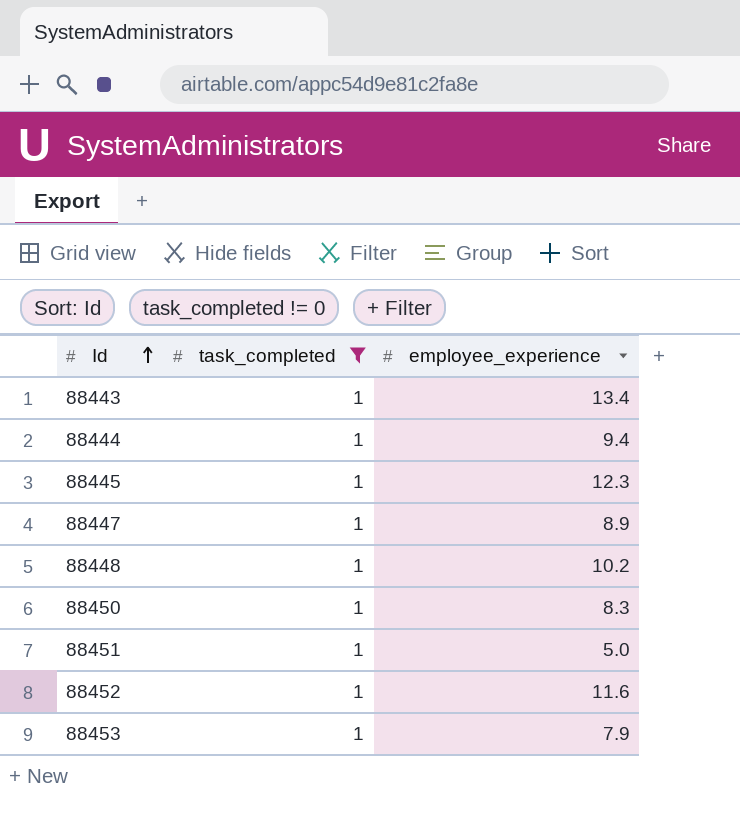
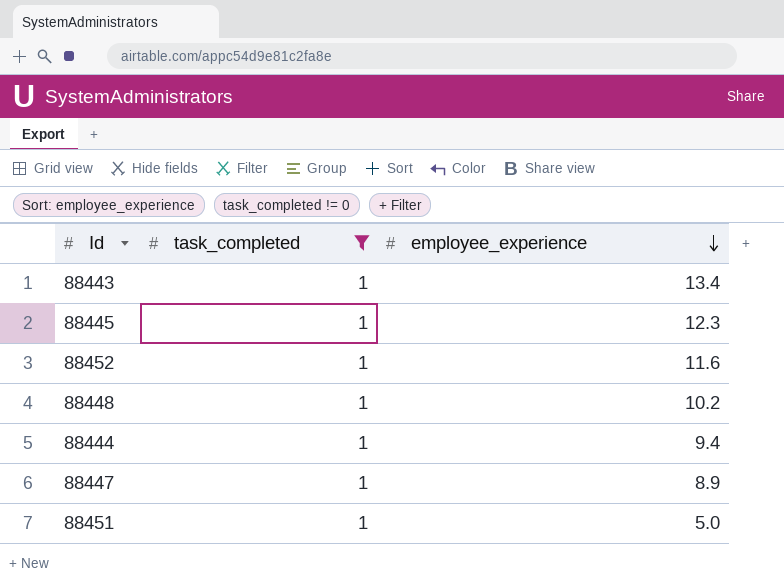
row order: Id ascending -> employee_experience descending
row 88450: 1 | 8.3 -> none
row 88453: 1 | 7.9 -> none

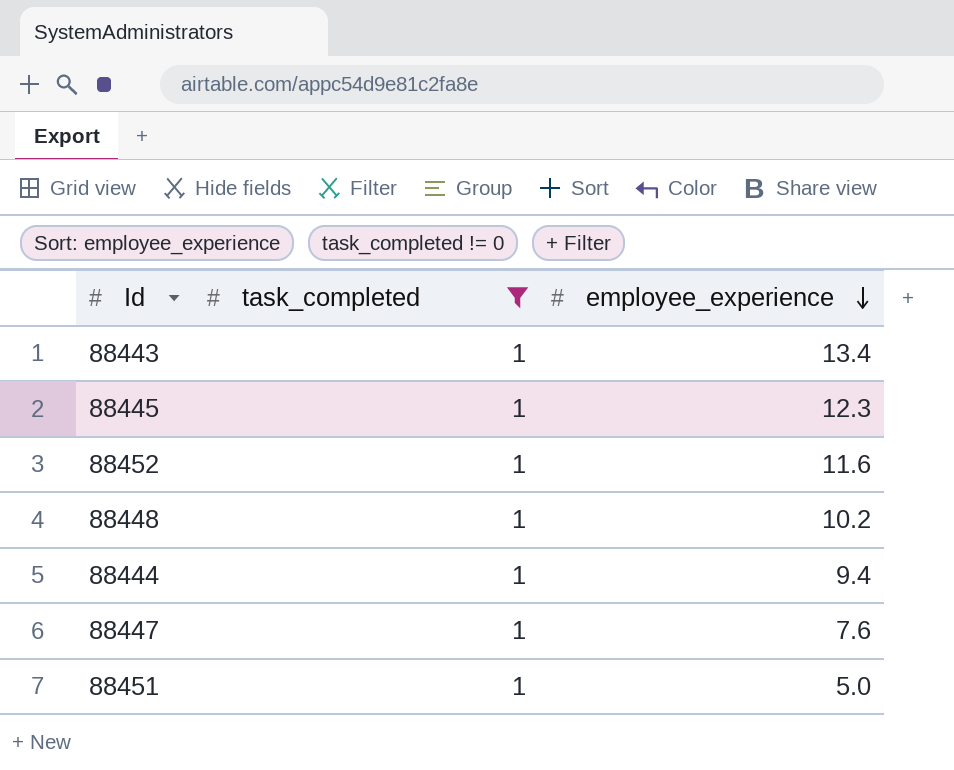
88447 | employee_experience: 8.9 -> 7.6

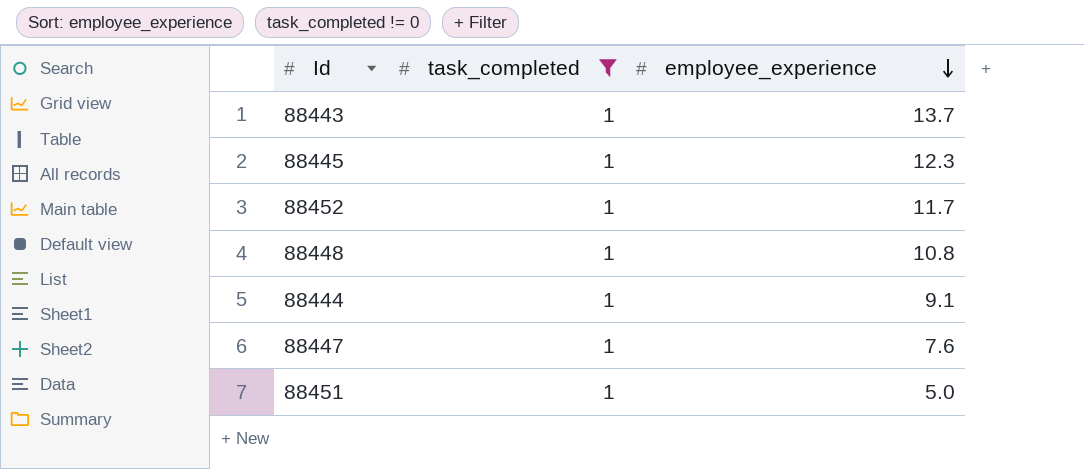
88443 | employee_experience: 13.4 -> 13.7
88452 | employee_experience: 11.6 -> 11.7
88448 | employee_experience: 10.2 -> 10.8
88444 | employee_experience: 9.4 -> 9.1

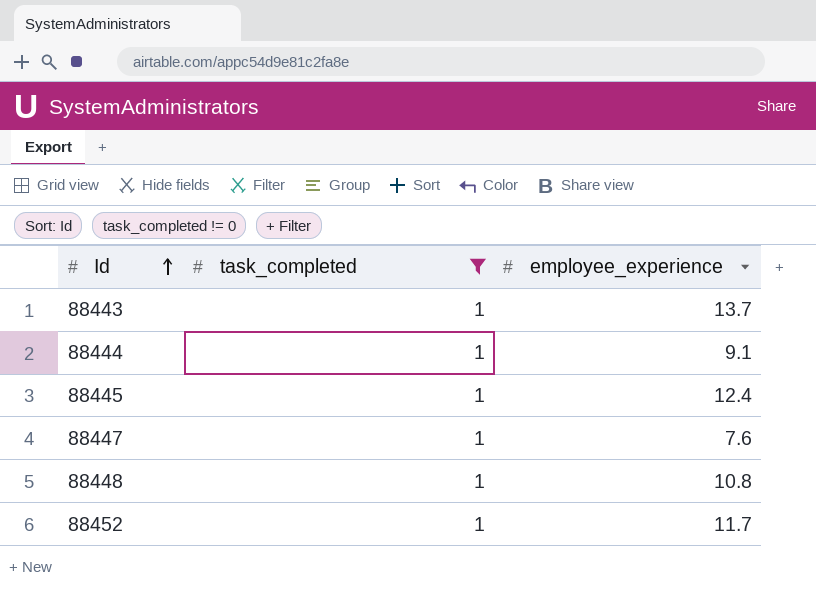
row order: employee_experience descending -> Id ascending
row 88451: 1 | 5.0 -> none
88445 | employee_experience: 12.3 -> 12.4

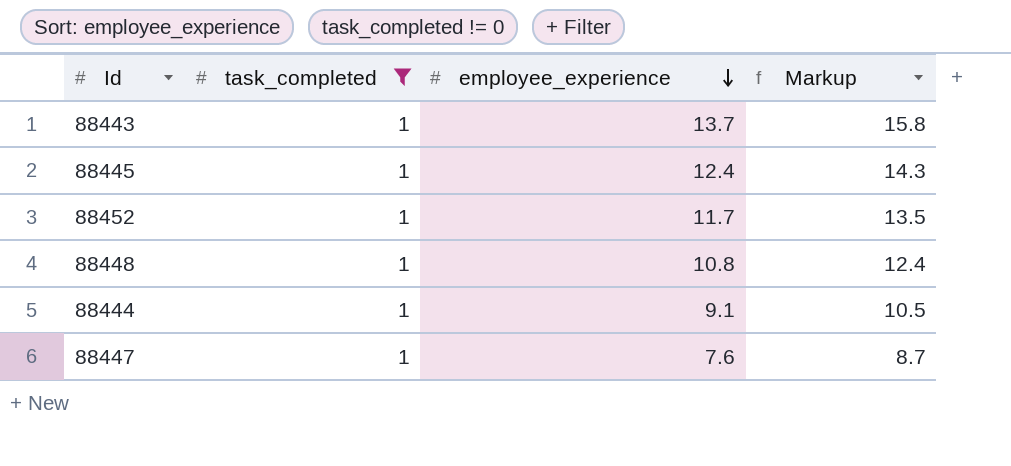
row order: Id ascending -> employee_experience descending
column Markup | formula: none -> [employee_experience] * 1.15

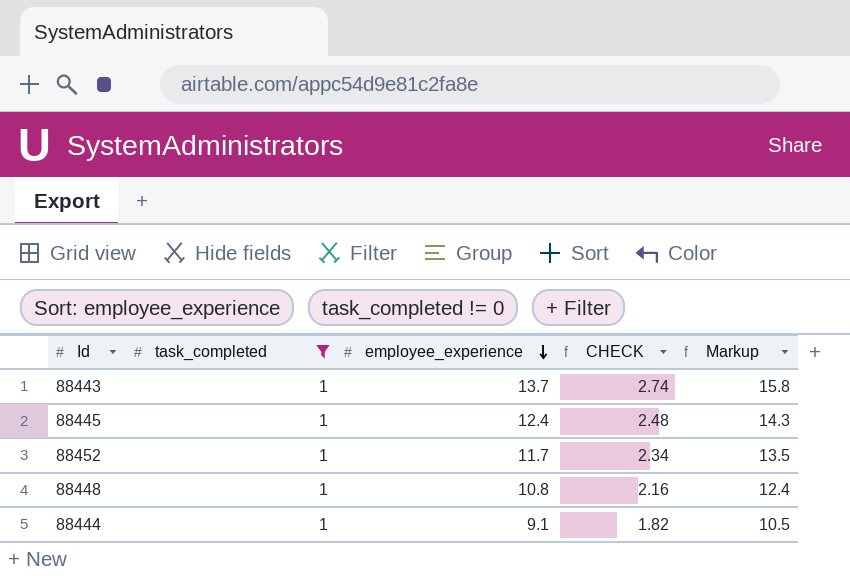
column CHECK | formula: none -> [employee_experience] * 0.2
row 88447: 1 | 7.6 | 8.7 -> none

